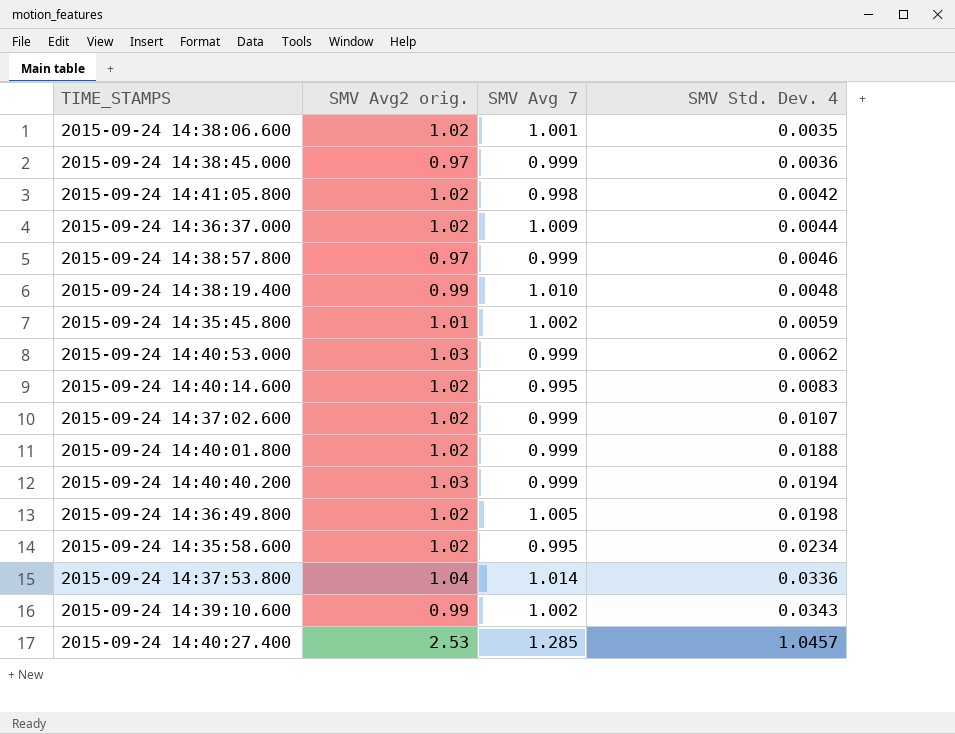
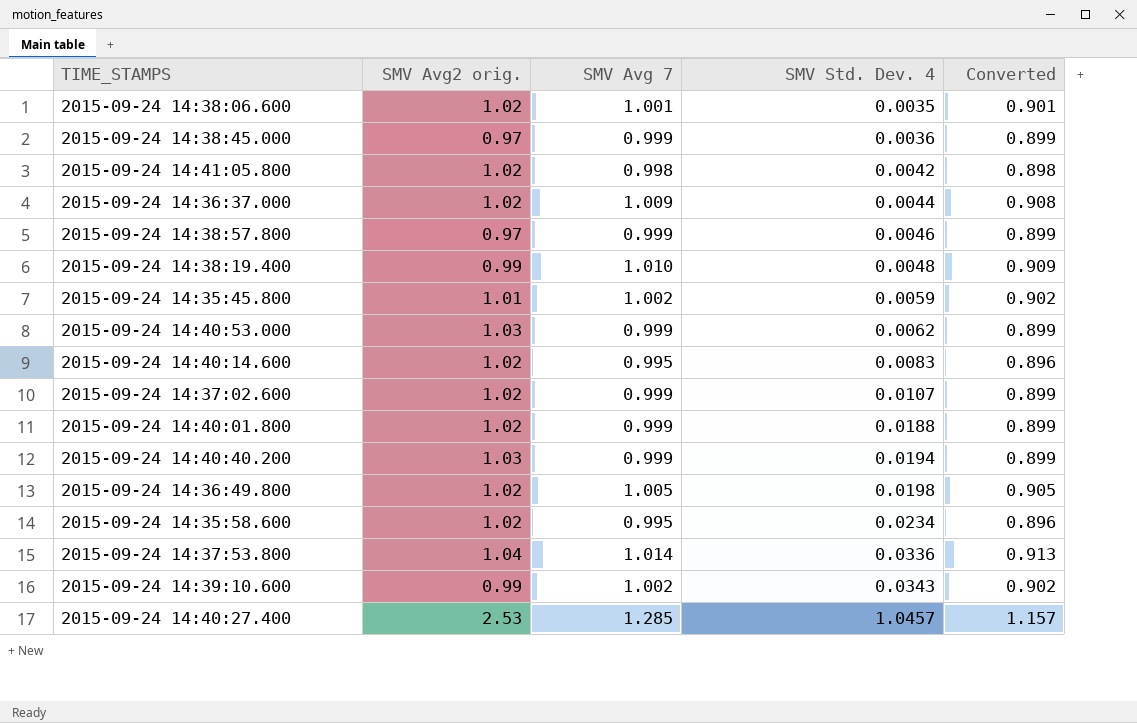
column Converted | formula: none -> [SMV Avg 7] * 0.9

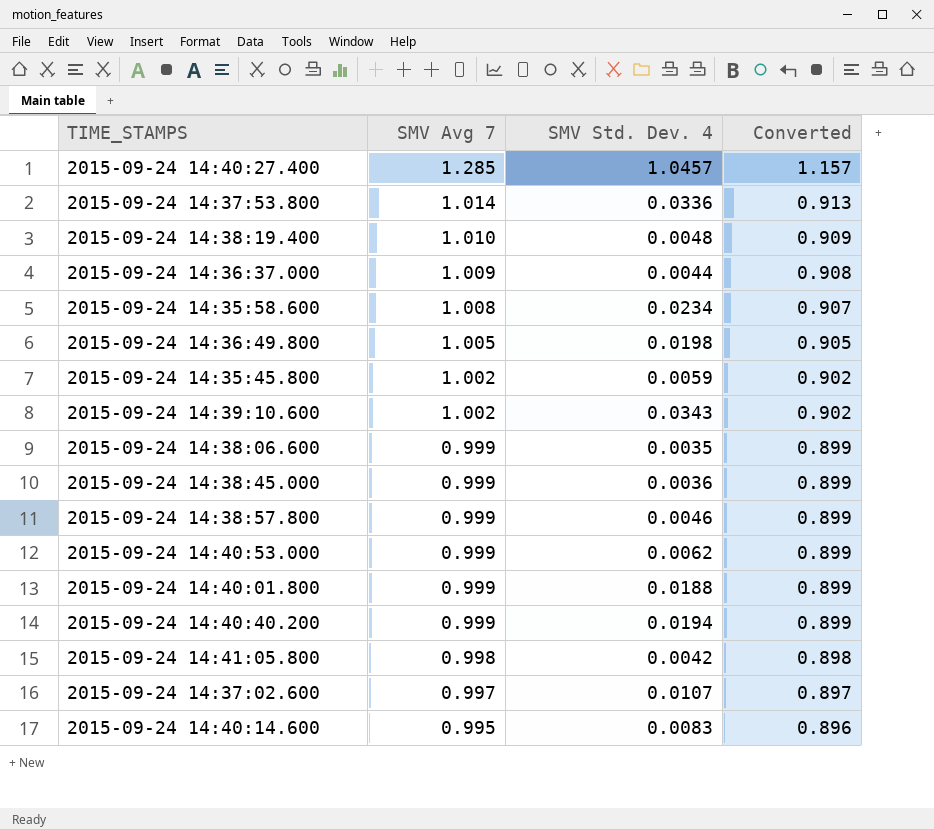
row order: SMV Std. Dev. 4 ascending -> SMV Avg 7 descending
column SMV Avg2 orig. | position: 2 -> none
2015-09-24 14:35:58.600 | SMV Avg 7: 0.995 -> 1.008
2015-09-24 14:35:58.600 | Converted: 0.896 -> 0.907
2015-09-24 14:38:06.600 | SMV Avg 7: 1.001 -> 0.999
2015-09-24 14:38:06.600 | Converted: 0.901 -> 0.899
2015-09-24 14:37:02.600 | SMV Avg 7: 0.999 -> 0.997
2015-09-24 14:37:02.600 | Converted: 0.899 -> 0.897

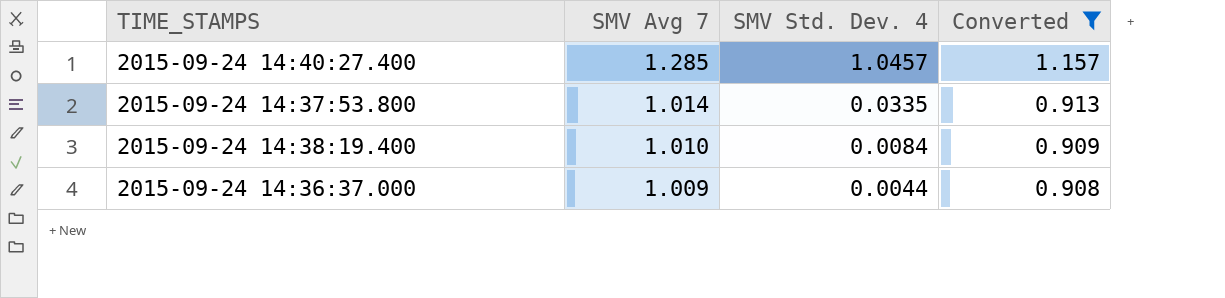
filter: none -> Converted >= 0.908
2015-09-24 14:37:53.800 | SMV Std. Dev. 4: 0.0336 -> 0.0335
2015-09-24 14:38:19.400 | SMV Std. Dev. 4: 0.0048 -> 0.0084

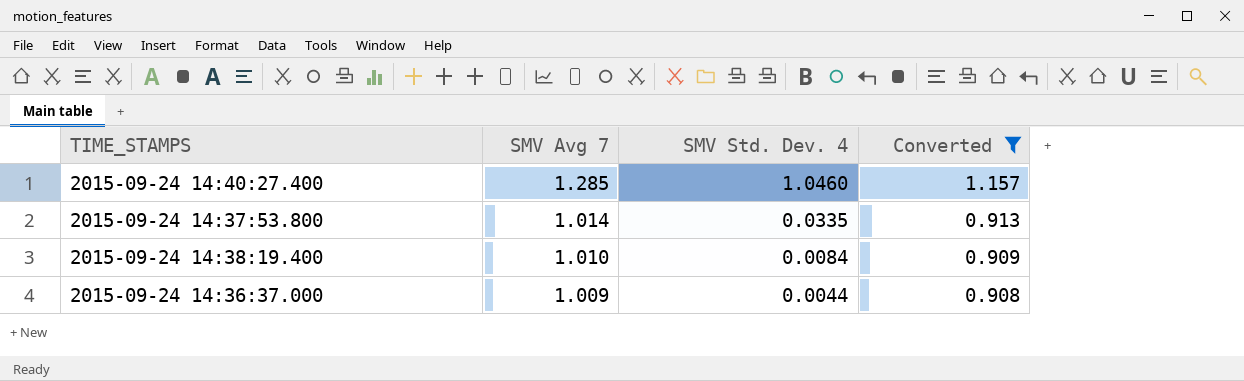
2015-09-24 14:40:27.400 | SMV Std. Dev. 4: 1.0457 -> 1.0460

